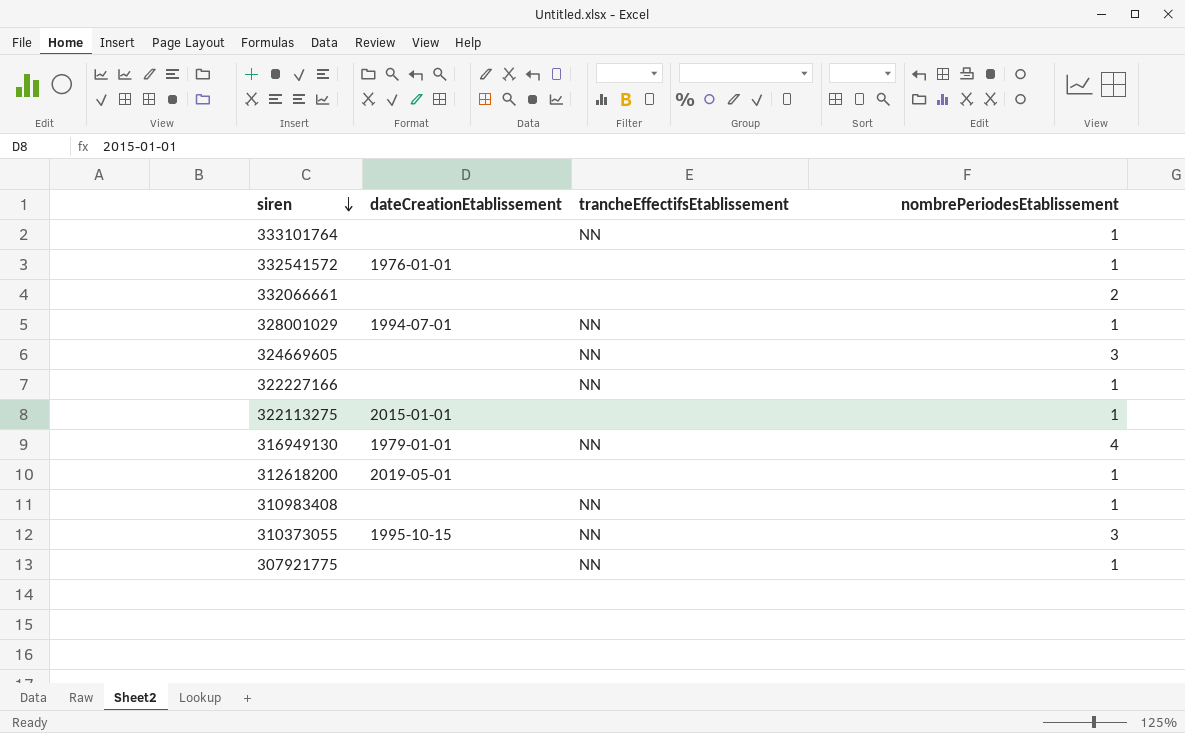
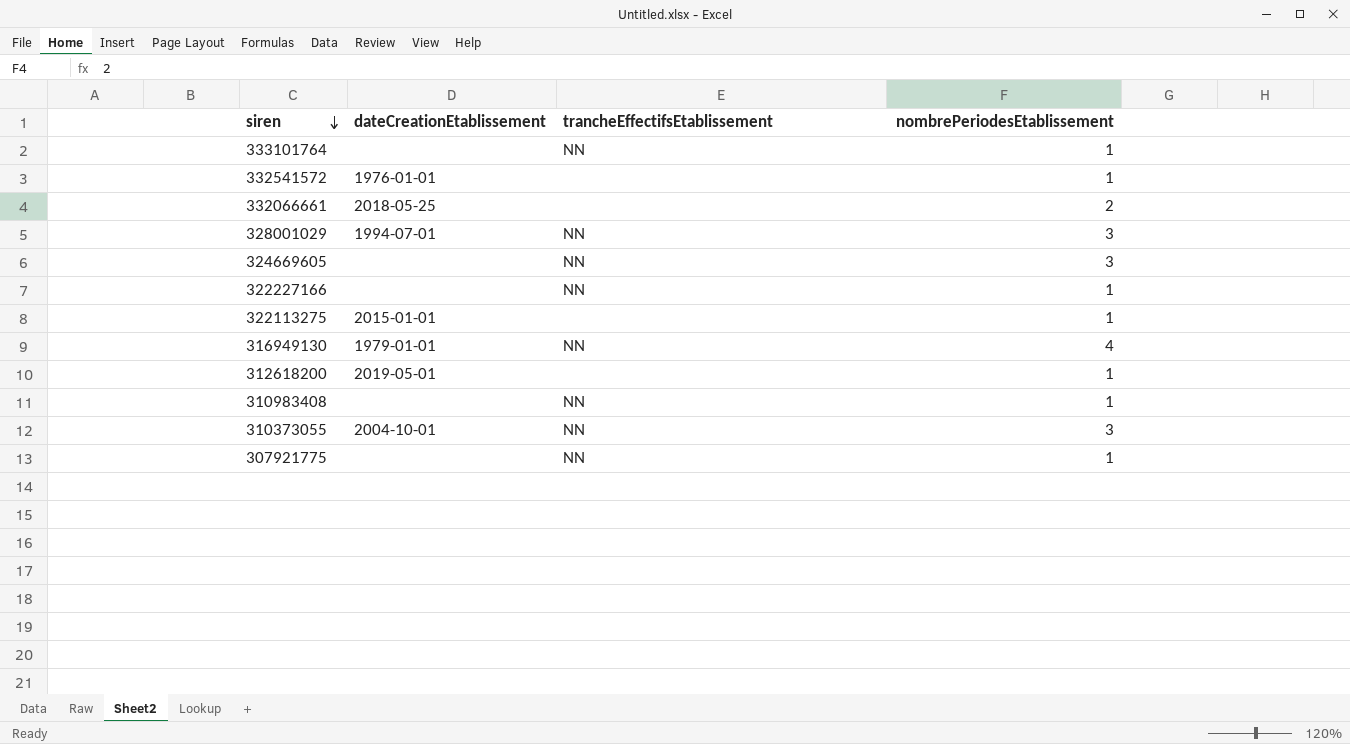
332066661 | dateCreationEtablissement: none -> 2018-05-25
328001029 | nombrePeriodesEtablissement: 1 -> 3
310373055 | dateCreationEtablissement: 1995-10-15 -> 2004-10-01

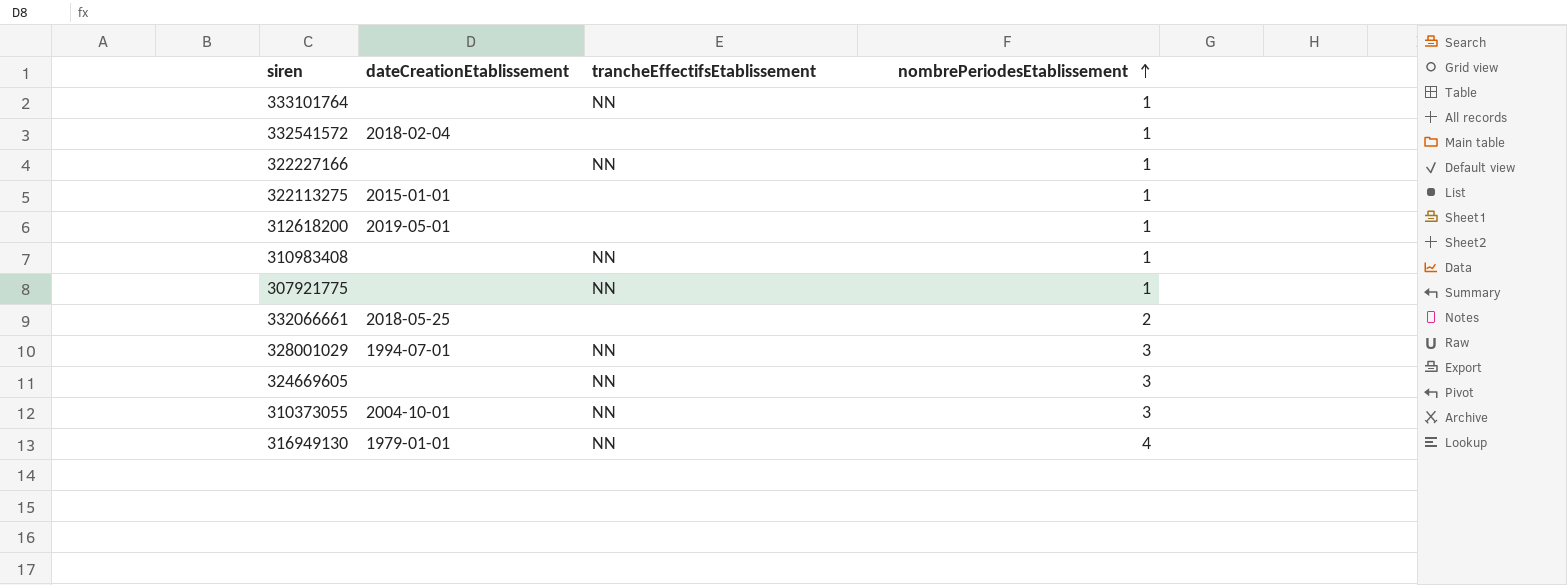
row order: siren descending -> nombrePeriodesEtablissement ascending
332541572 | dateCreationEtablissement: 1976-01-01 -> 2018-02-04

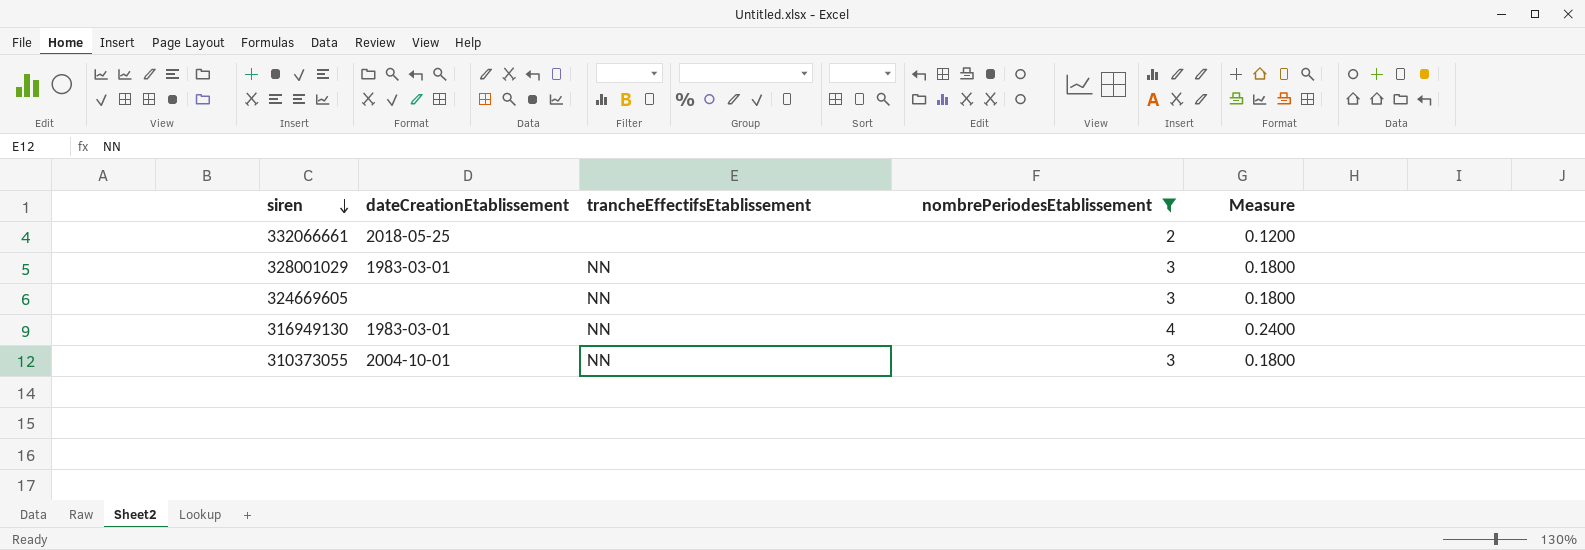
filter: none -> nombrePeriodesEtablissement != 1
row order: nombrePeriodesEtablissement ascending -> siren descending
column Measure | formula: none -> [nombrePeriodesEtablissement] * 0.06
328001029 | dateCreationEtablissement: 1994-07-01 -> 1983-03-01
316949130 | dateCreationEtablissement: 1979-01-01 -> 1983-03-01

